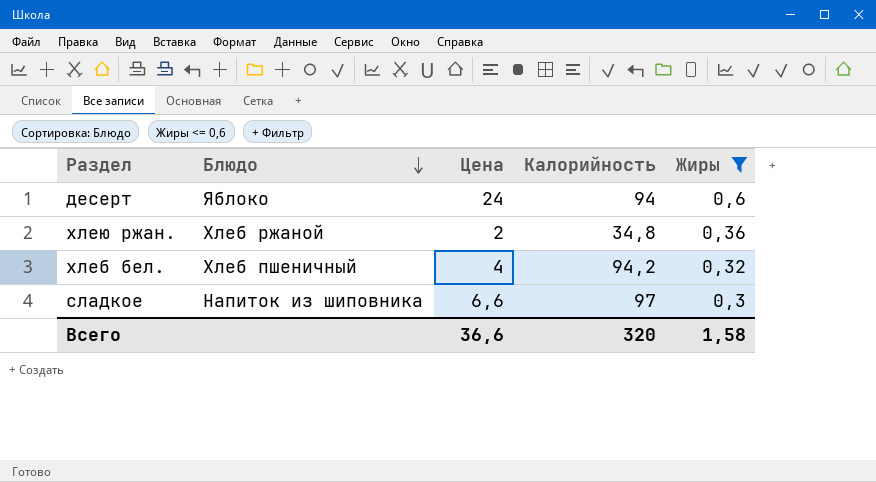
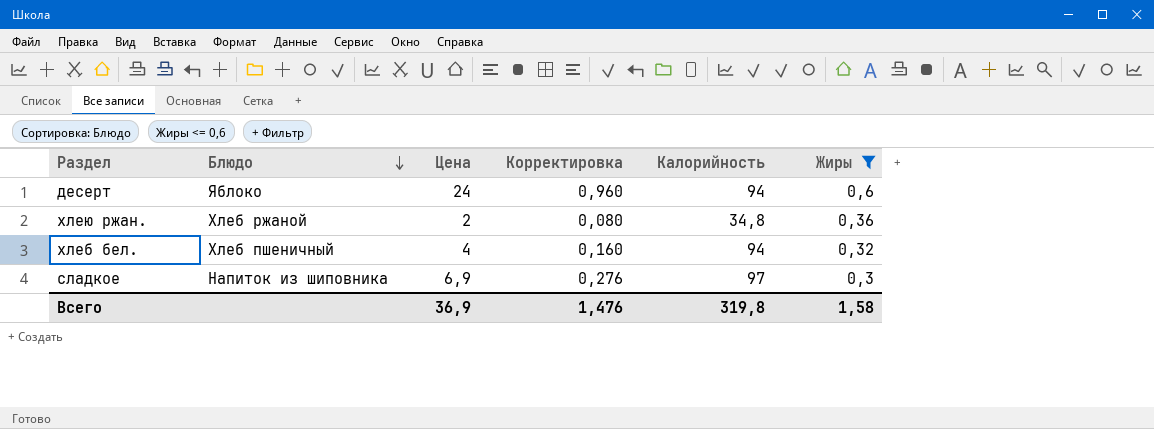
column Корректировка | formula: none -> [Цена] * 0,04
хлеб бел. | Калорийность: 94,2 -> 94
сладкое | Цена: 6,6 -> 6,9
Всего | Цена: 36,6 -> 36,9
Всего | Калорийность: 320 -> 319,8

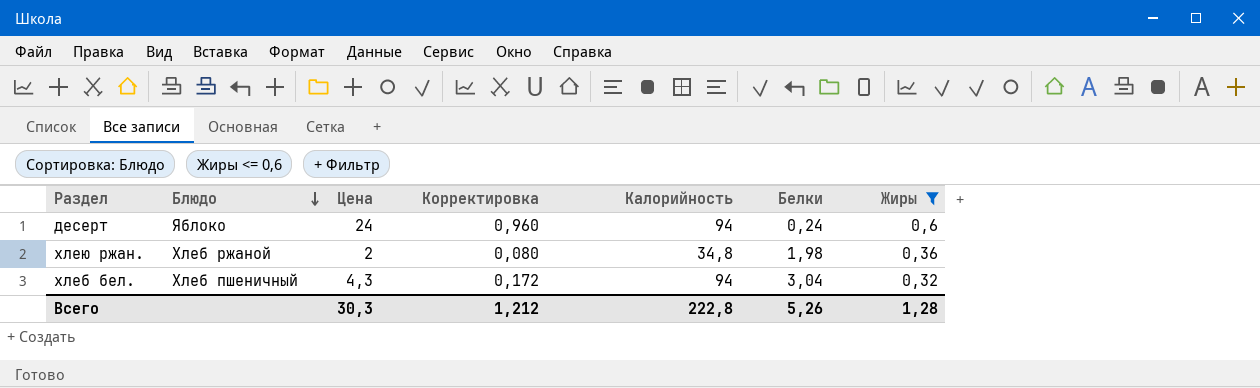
column Белки | position: none -> 6
row сладкое: Напиток из шиповника | 6,9 | 0,276 | 97 | 0,3 -> none
хлеб бел. | Цена: 4 -> 4,3
хлеб бел. | Корректировка: 0,160 -> 0,172
Всего | Цена: 36,9 -> 30,3
Всего | Корректировка: 1,476 -> 1,212
Всего | Калорийность: 319,8 -> 222,8
Всего | Жиры: 1,58 -> 1,28

